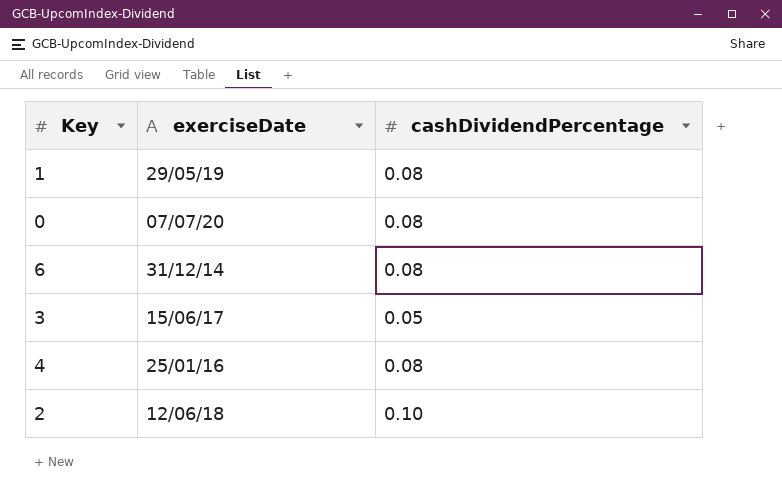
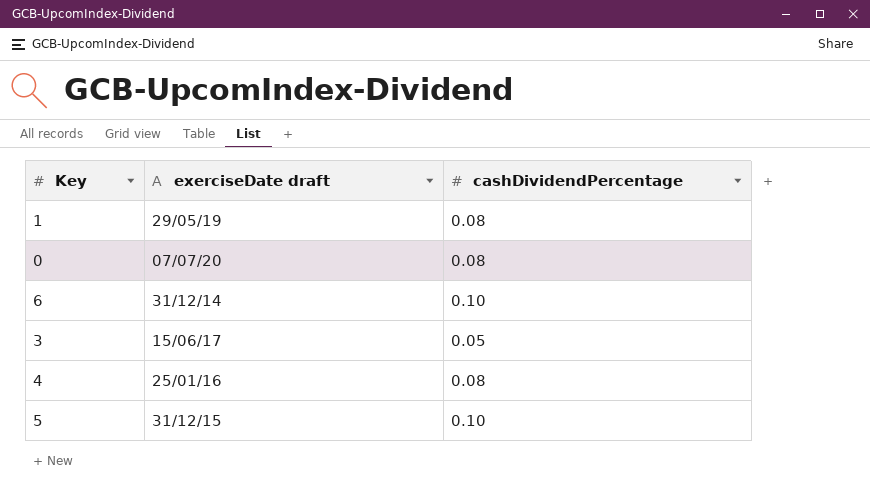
column name: exerciseDate -> exerciseDate draft
row 2: 12/06/18 | 0.10 -> none
6 | cashDividendPercentage: 0.08 -> 0.10
row 5: none -> 31/12/15 | 0.10

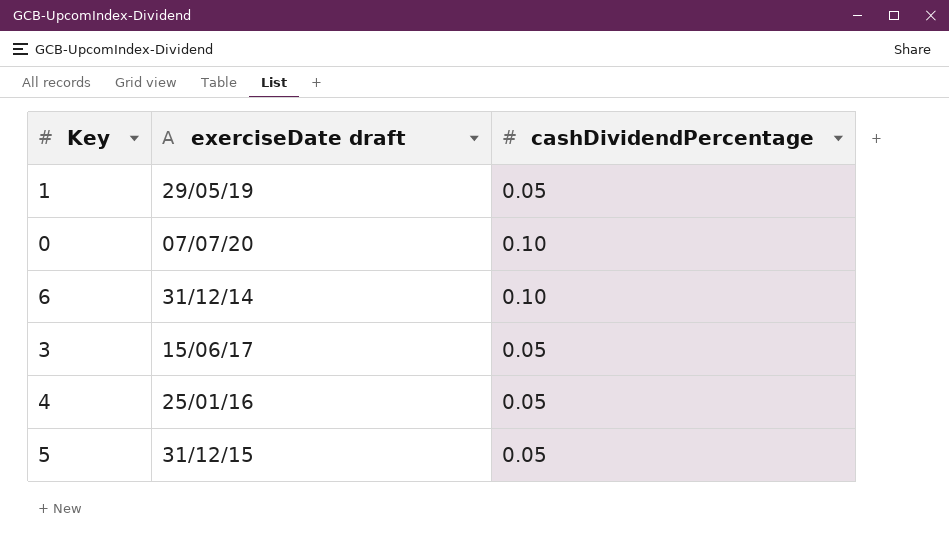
1 | cashDividendPercentage: 0.08 -> 0.05
0 | cashDividendPercentage: 0.08 -> 0.10
4 | cashDividendPercentage: 0.08 -> 0.05
5 | cashDividendPercentage: 0.10 -> 0.05

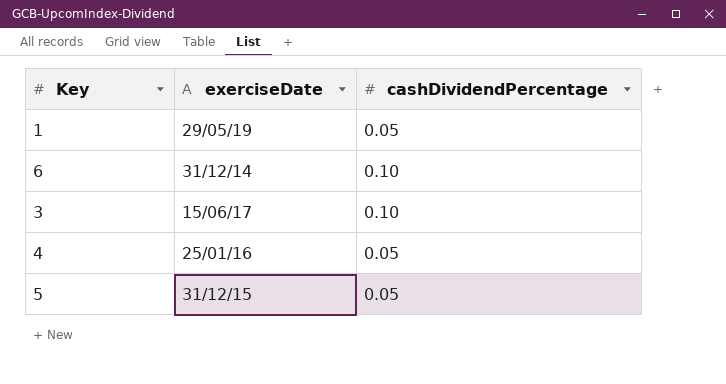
column name: exerciseDate draft -> exerciseDate
row 0: 07/07/20 | 0.10 -> none
3 | cashDividendPercentage: 0.05 -> 0.10

